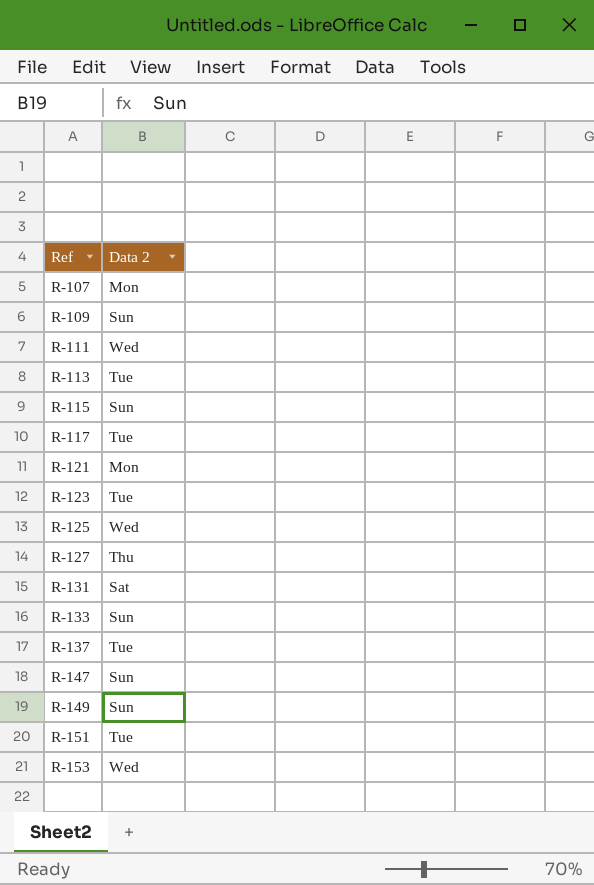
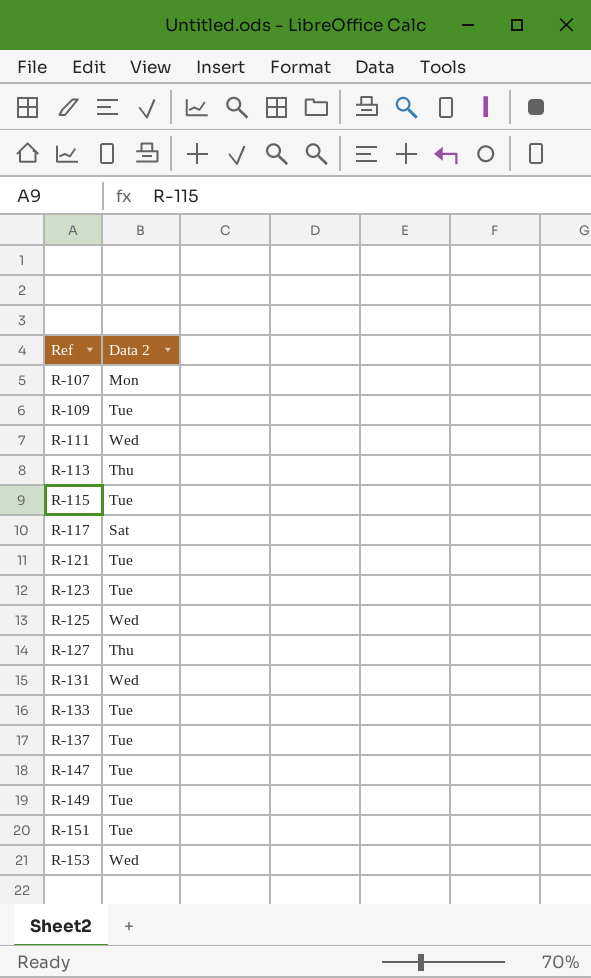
R-109 | Data 2: Sun -> Tue
R-113 | Data 2: Tue -> Thu
R-115 | Data 2: Sun -> Tue
R-117 | Data 2: Tue -> Sat
R-121 | Data 2: Mon -> Tue
R-131 | Data 2: Sat -> Wed
R-133 | Data 2: Sun -> Tue
R-147 | Data 2: Sun -> Tue
R-149 | Data 2: Sun -> Tue

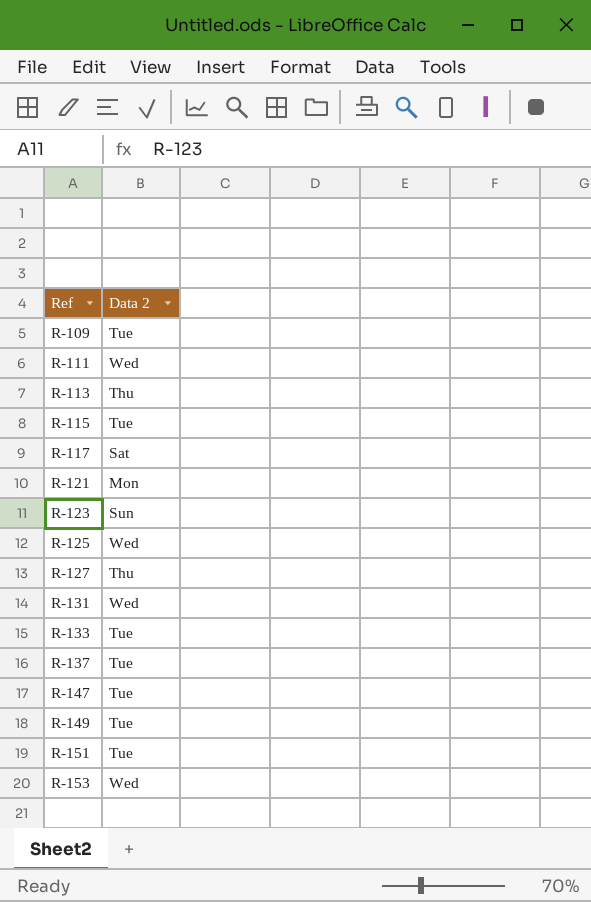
row R-107: Mon -> none
R-121 | Data 2: Tue -> Mon
R-123 | Data 2: Tue -> Sun

